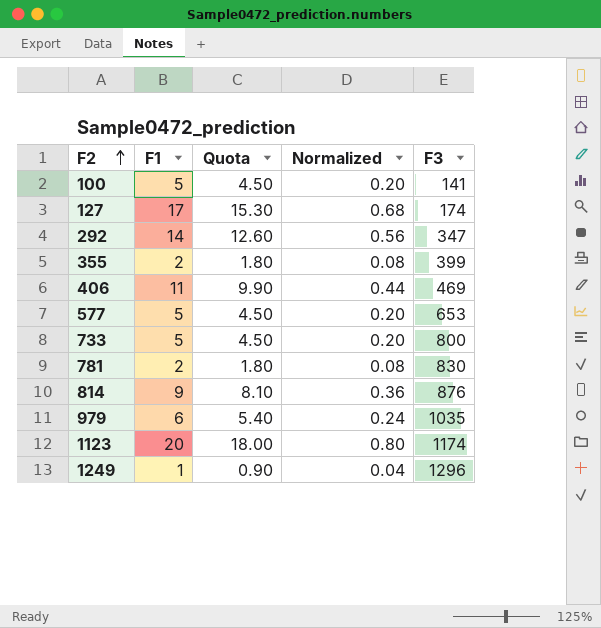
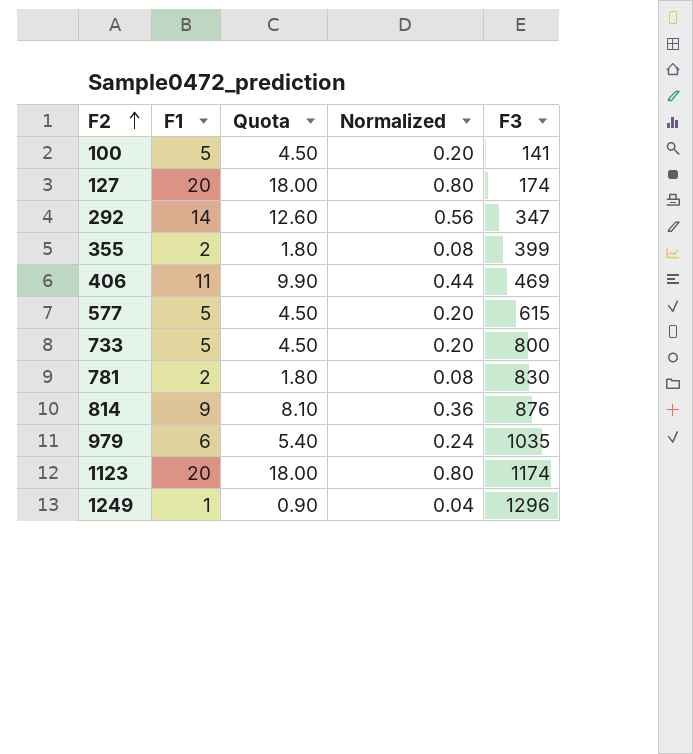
127 | F1: 17 -> 20
127 | Quota: 15.30 -> 18.00
127 | Normalized: 0.68 -> 0.80
577 | F3: 653 -> 615

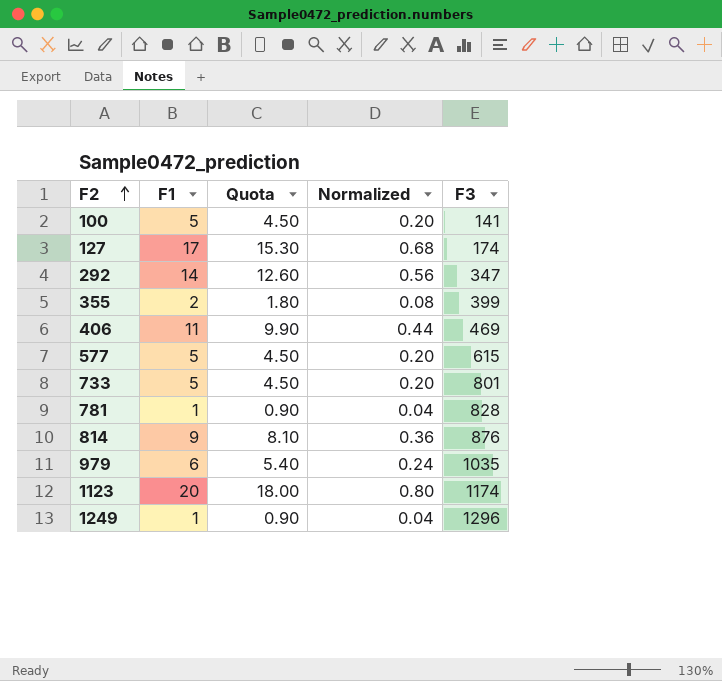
127 | F1: 20 -> 17
127 | Quota: 18.00 -> 15.30
127 | Normalized: 0.80 -> 0.68
733 | F3: 800 -> 801
781 | F1: 2 -> 1
781 | Quota: 1.80 -> 0.90
781 | Normalized: 0.08 -> 0.04
781 | F3: 830 -> 828

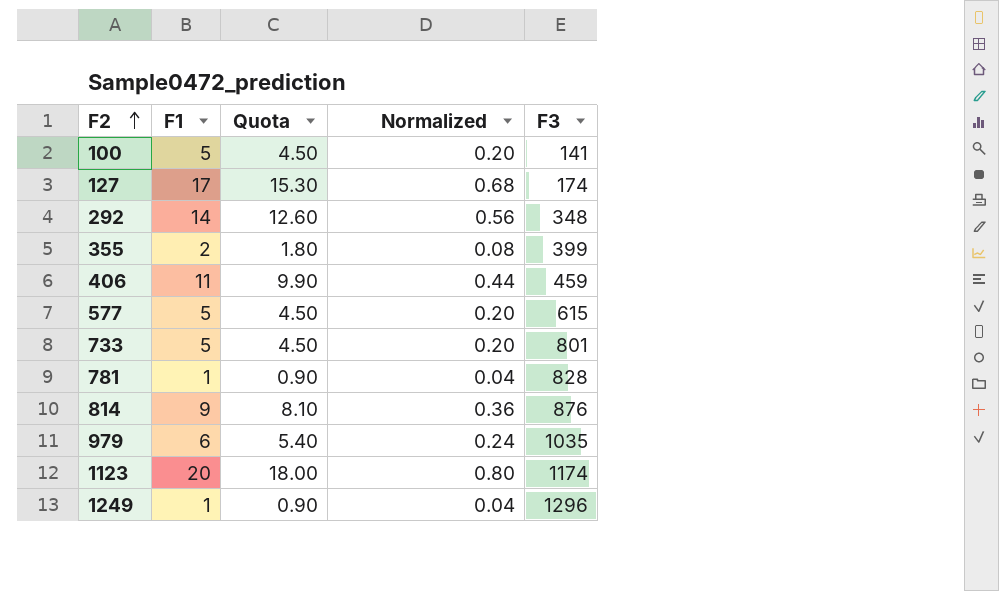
292 | F3: 347 -> 348
406 | F3: 469 -> 459

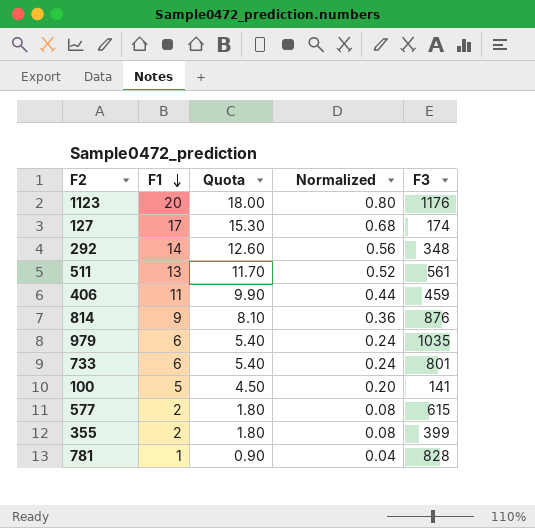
row order: F2 ascending -> F1 descending
row 1249: 1 | 0.90 | 0.04 | 1296 -> none
1123 | F3: 1174 -> 1176
row 511: none -> 13 | 11.70 | 0.52 | 561
733 | F1: 5 -> 6
733 | Quota: 4.50 -> 5.40
733 | Normalized: 0.20 -> 0.24
577 | F1: 5 -> 2
577 | Quota: 4.50 -> 1.80
577 | Normalized: 0.20 -> 0.08

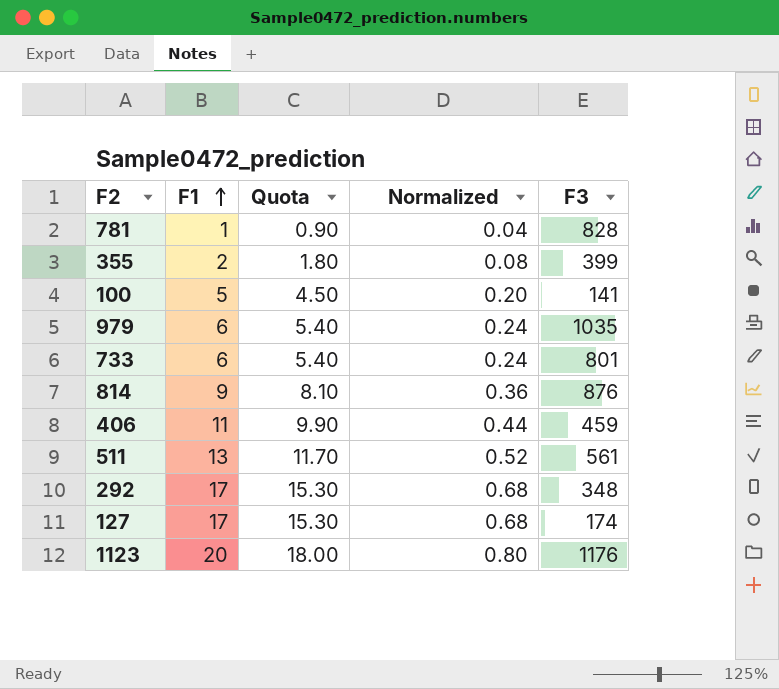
row order: F1 descending -> F1 ascending
row 577: 2 | 1.80 | 0.08 | 615 -> none
292 | F1: 14 -> 17
292 | Quota: 12.60 -> 15.30
292 | Normalized: 0.56 -> 0.68

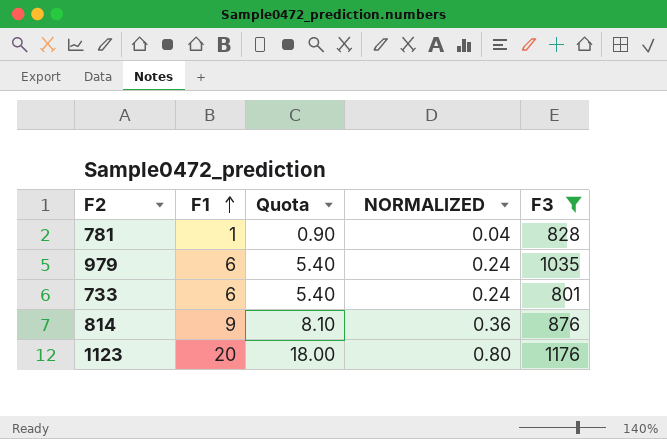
filter: none -> F3 >= 801
column name: Normalized -> NORMALIZED

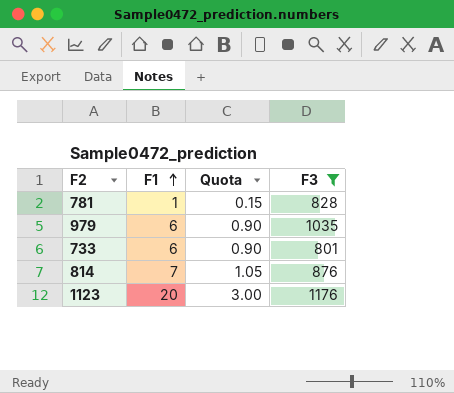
column NORMALIZED | formula: [F1] * 0.04 -> none
column Quota | formula: [F1] * 0.9 -> [F1] * 0.15
814 | F1: 9 -> 7

